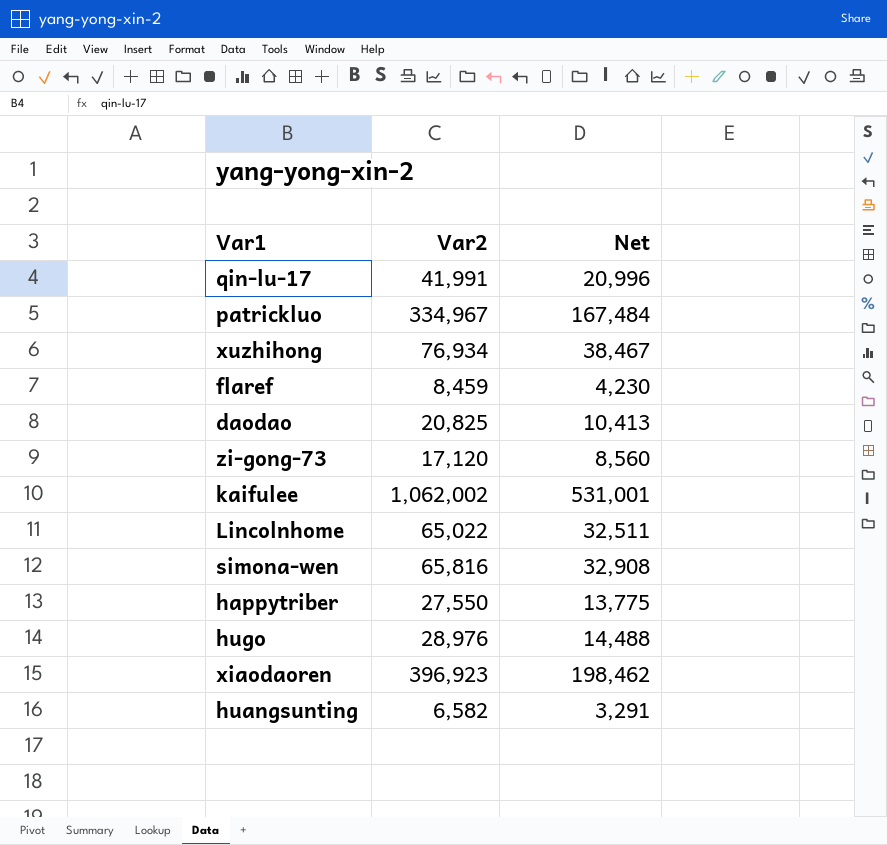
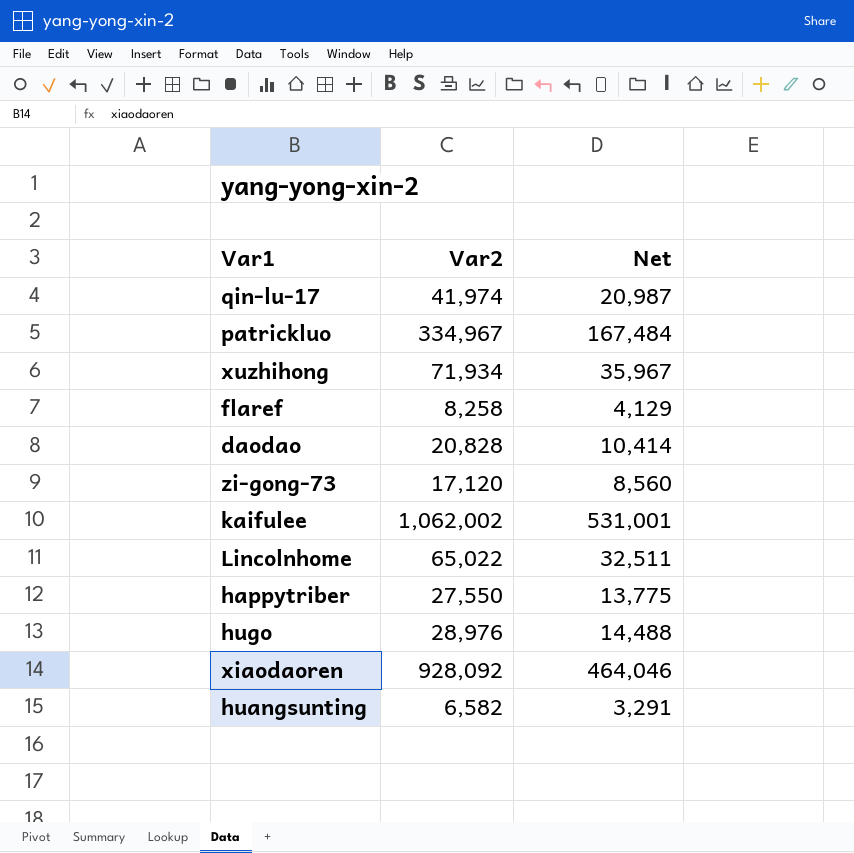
row simona-wen: 65,816 | 32,908 -> none
qin-lu-17 | Var2: 41,991 -> 41,974
qin-lu-17 | Net: 20,996 -> 20,987
xuzhihong | Var2: 76,934 -> 71,934
xuzhihong | Net: 38,467 -> 35,967
flaref | Var2: 8,459 -> 8,258
flaref | Net: 4,230 -> 4,129
daodao | Var2: 20,825 -> 20,828
daodao | Net: 10,413 -> 10,414
xiaodaoren | Var2: 396,923 -> 928,092
xiaodaoren | Net: 198,462 -> 464,046

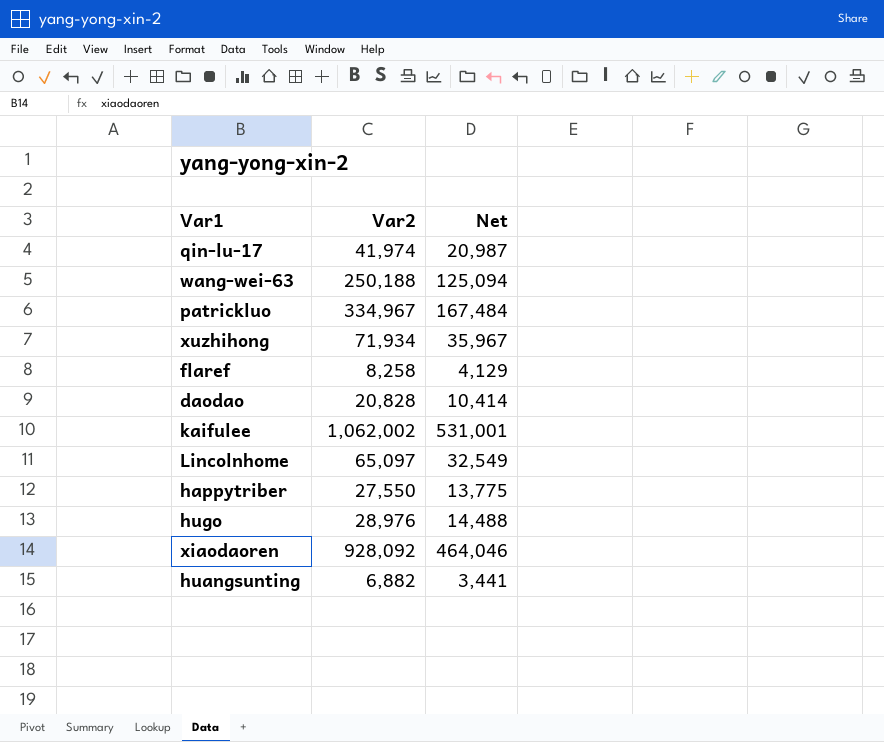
row zi-gong-73: 17,120 | 8,560 -> none
row wang-wei-63: none -> 250,188 | 125,094
Lincolnhome | Var2: 65,022 -> 65,097
Lincolnhome | Net: 32,511 -> 32,549
huangsunting | Var2: 6,582 -> 6,882
huangsunting | Net: 3,291 -> 3,441

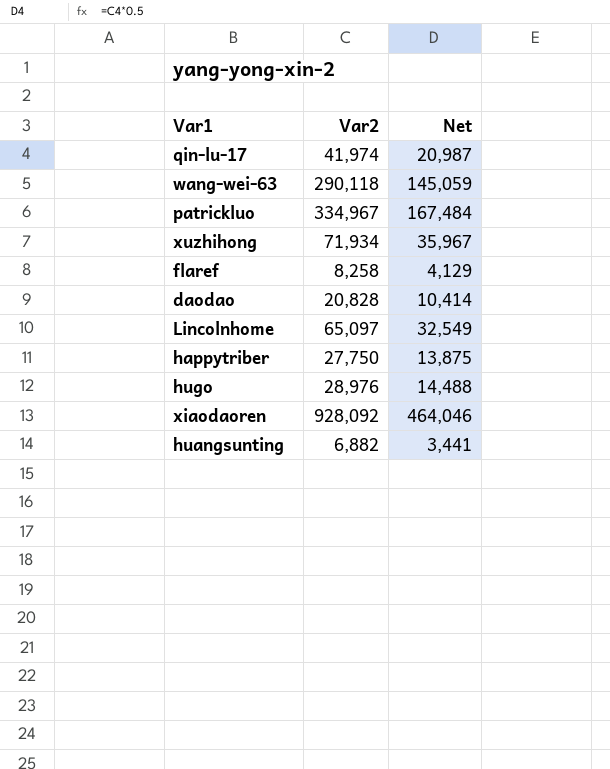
row kaifulee: 1,062,002 | 531,001 -> none
wang-wei-63 | Var2: 250,188 -> 290,118
wang-wei-63 | Net: 125,094 -> 145,059
happytriber | Var2: 27,550 -> 27,750
happytriber | Net: 13,775 -> 13,875

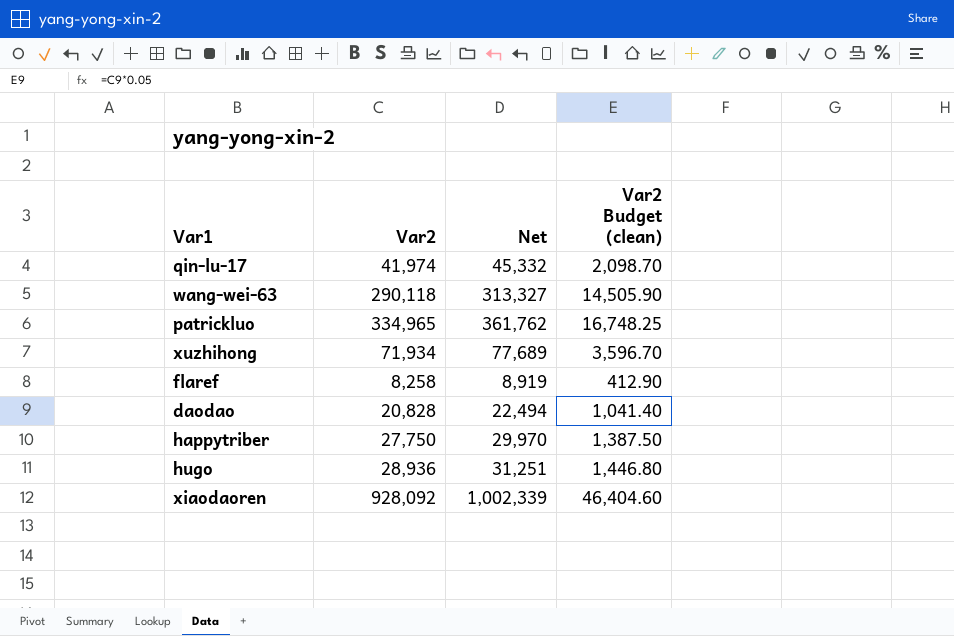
column Net | formula: [Var2] * 0.5 -> [Var2] * 1.08
column Var2 Budget (clean) | formula: none -> [Var2] * 0.05
row Lincolnhome: 65,097 | 32,549 -> none
row huangsunting: 6,882 | 3,441 -> none
patrickluo | Var2: 334,967 -> 334,965
hugo | Var2: 28,976 -> 28,936

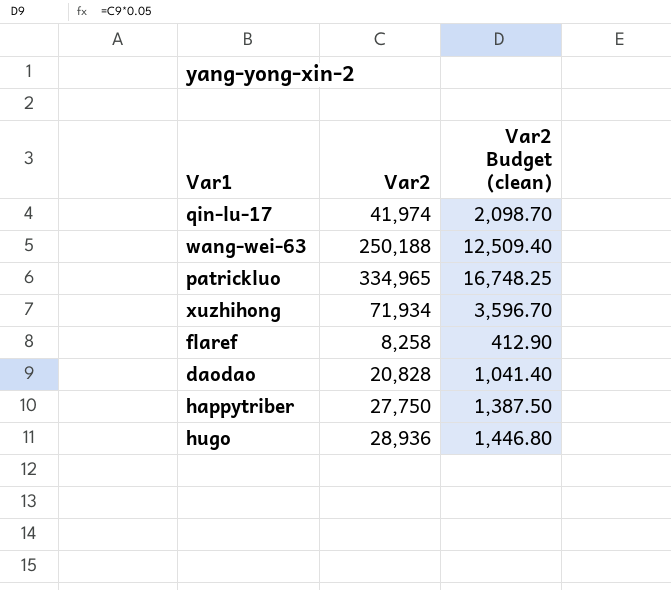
column Net | formula: [Var2] * 1.08 -> none
row xiaodaoren: 928,092 | 1,002,339 | 46,404.60 -> none
wang-wei-63 | Var2: 290,118 -> 250,188
wang-wei-63 | Var2 Budget (clean): 14,505.90 -> 12,509.40

